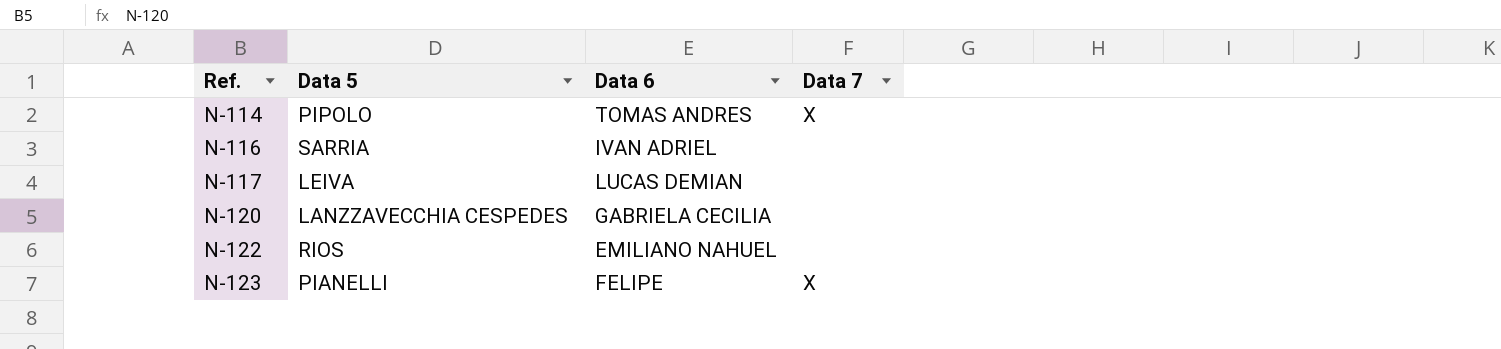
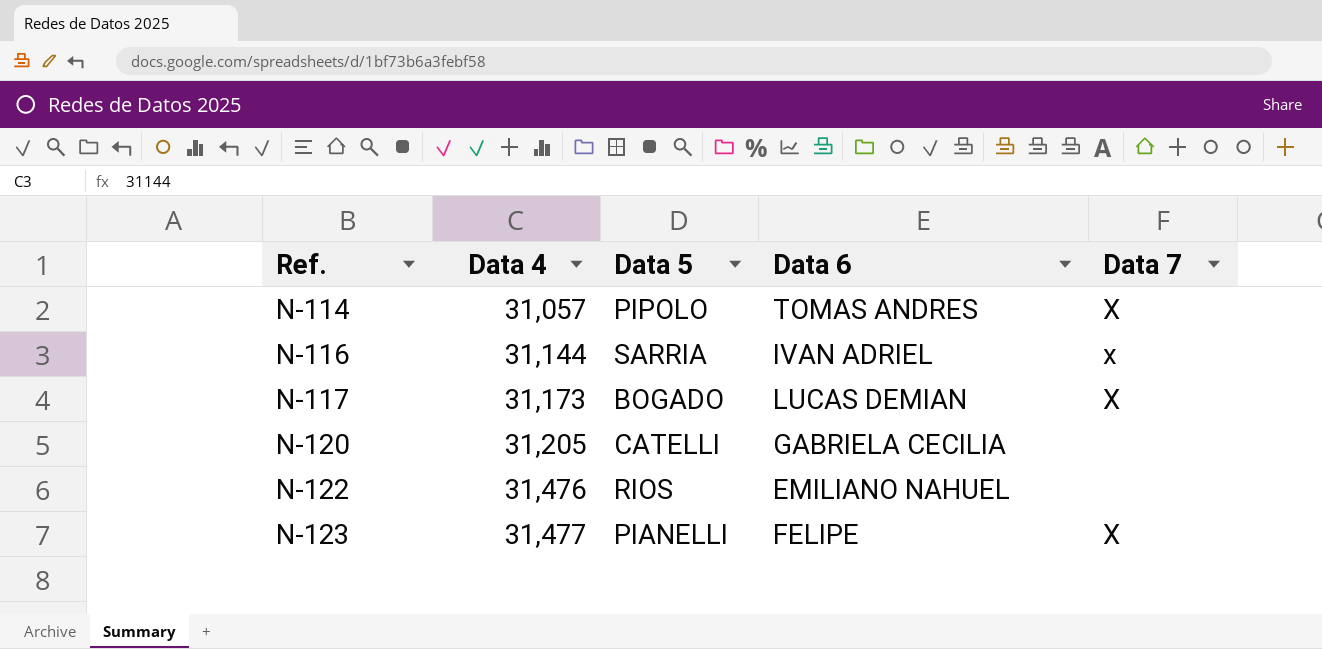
column Data 4 | position: none -> 2
N-116 | Data 7: none -> x
N-117 | Data 5: LEIVA -> BOGADO
N-117 | Data 7: none -> X
N-120 | Data 5: LANZZAVECCHIA CESPEDES -> CATELLI

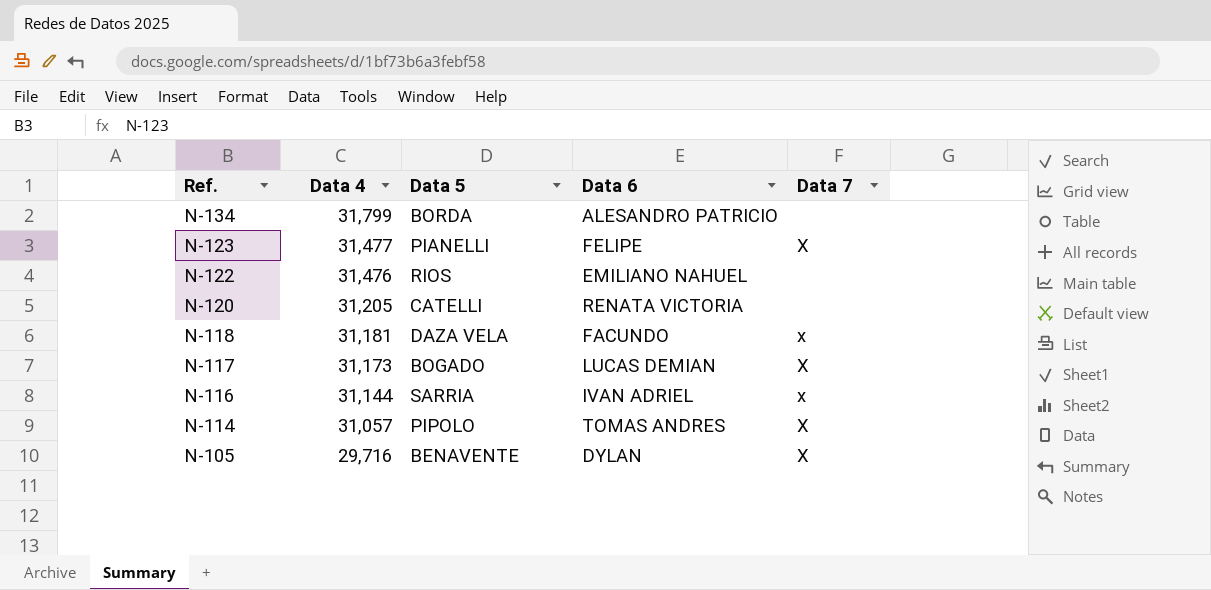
row order: Ref. ascending -> Ref. descending
row N-134: none -> 31,799 | BORDA | ALESANDRO PATRICIO | none
N-120 | Data 6: GABRIELA CECILIA -> RENATA VICTORIA
row N-118: none -> 31,181 | DAZA VELA | FACUNDO | x
row N-105: none -> 29,716 | BENAVENTE | DYLAN | X

